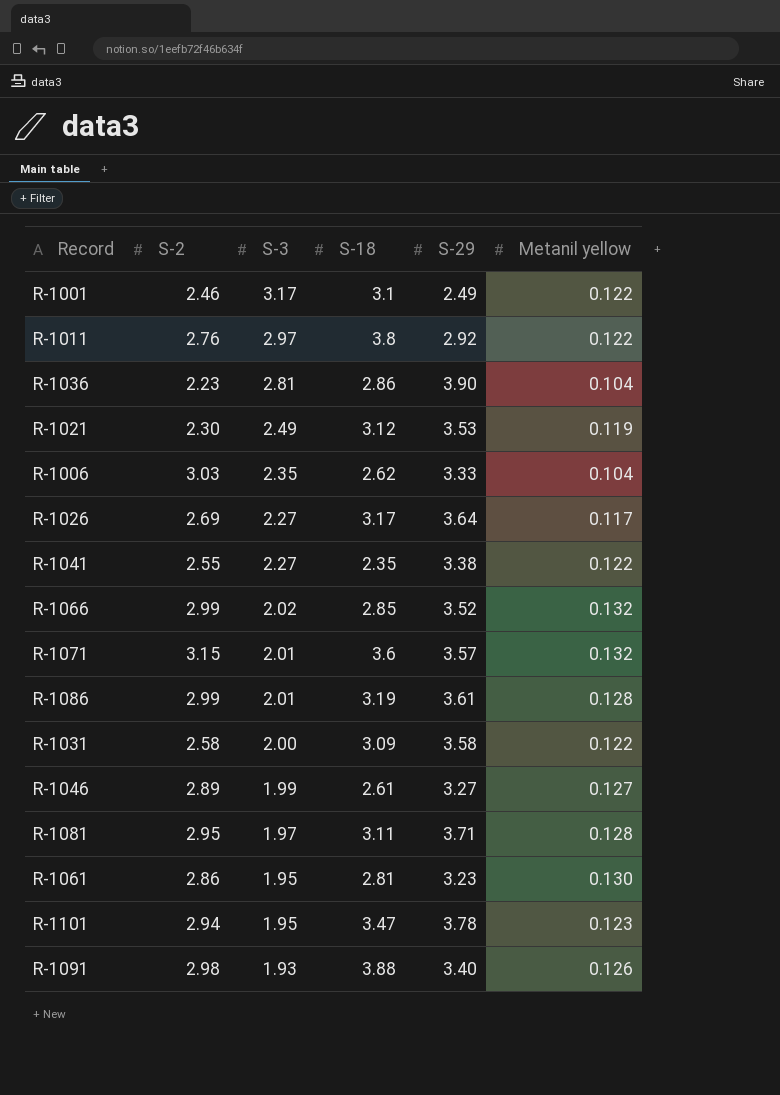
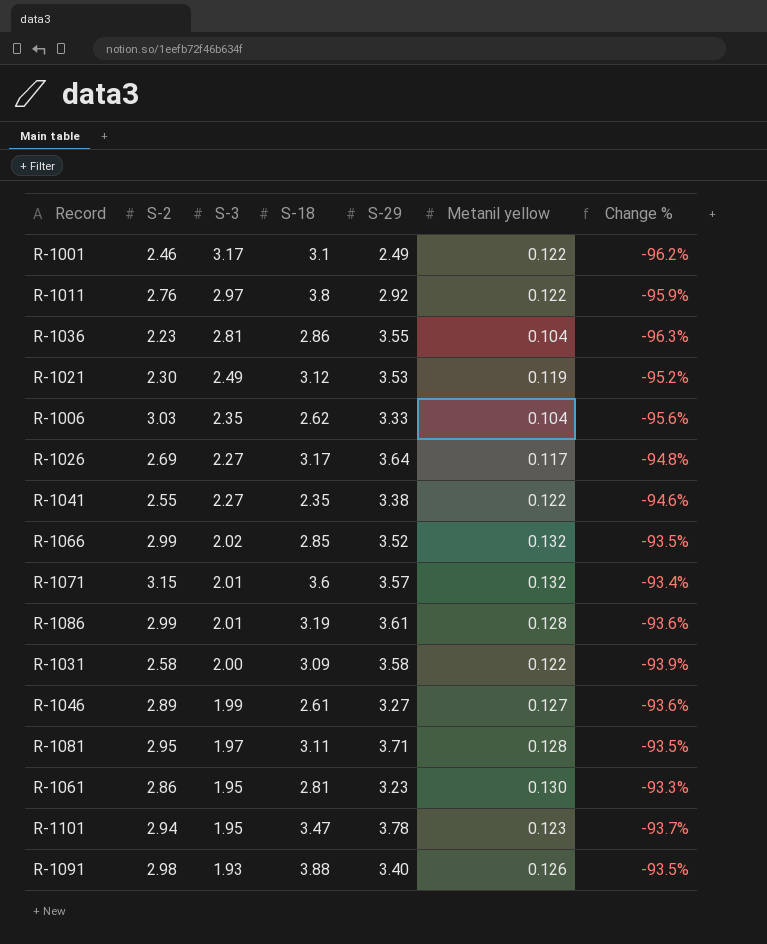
column Change % | formula: none -> ([Metanil yellow] - [S-3]) / [S-3]
R-1036 | S-29: 3.90 -> 3.55

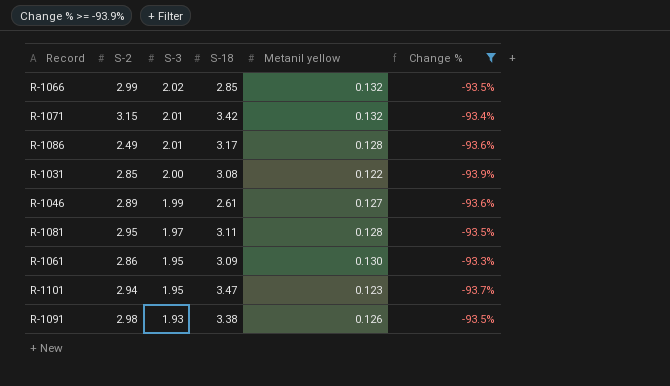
filter: none -> Change % >= -93.9%
column S-29 | position: 5 -> none
R-1071 | S-18: 3.6 -> 3.42
R-1086 | S-2: 2.99 -> 2.49
R-1086 | S-18: 3.19 -> 3.17
R-1031 | S-2: 2.58 -> 2.85
R-1031 | S-18: 3.09 -> 3.08
R-1061 | S-18: 2.81 -> 3.09
R-1091 | S-18: 3.88 -> 3.38

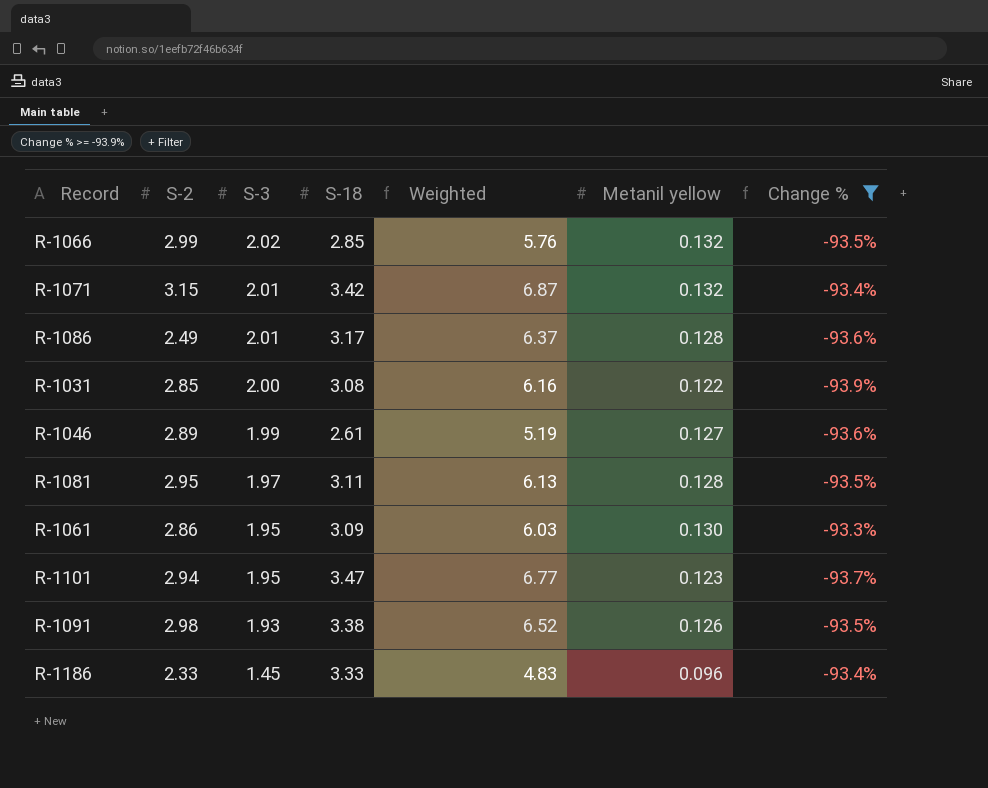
column Weighted | formula: none -> [S-3] * [S-18]
row R-1186: none -> 2.33 | 1.45 | 3.33 | 4.83 | 0.096 | -93.4%

